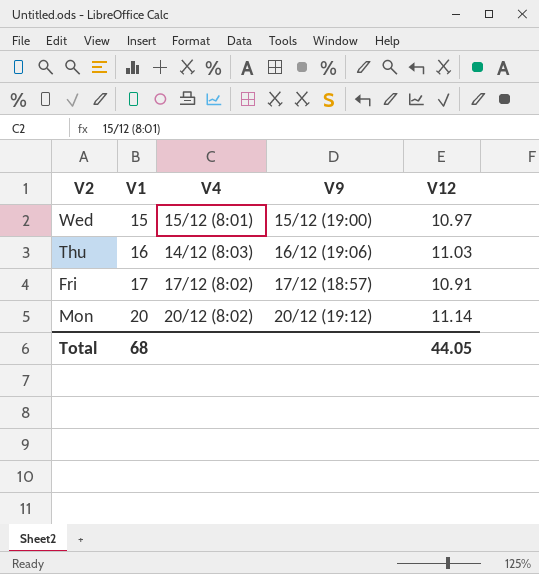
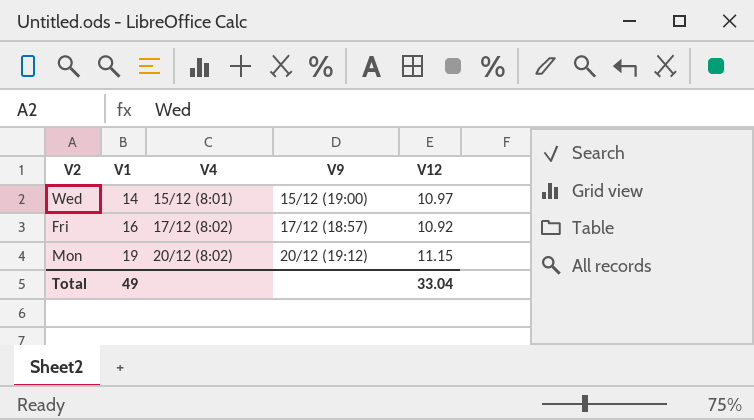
row Thu: 16 | 14/12 (8:03) | 16/12 (19:06) | 11.03 -> none
Wed | V1: 15 -> 14
Fri | V1: 17 -> 16
Fri | V12: 10.91 -> 10.92
Mon | V1: 20 -> 19
Mon | V12: 11.14 -> 11.15
Total | V1: 68 -> 49
Total | V12: 44.05 -> 33.04

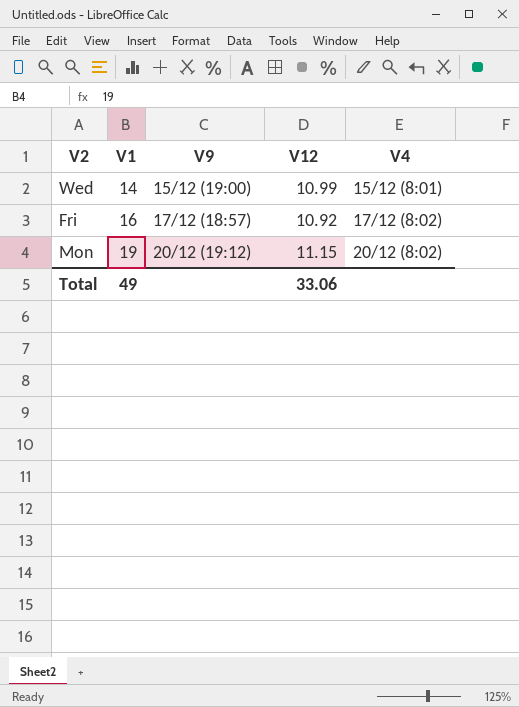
column V4 | position: 3 -> 5
Wed | V12: 10.97 -> 10.99
Total | V12: 33.04 -> 33.06

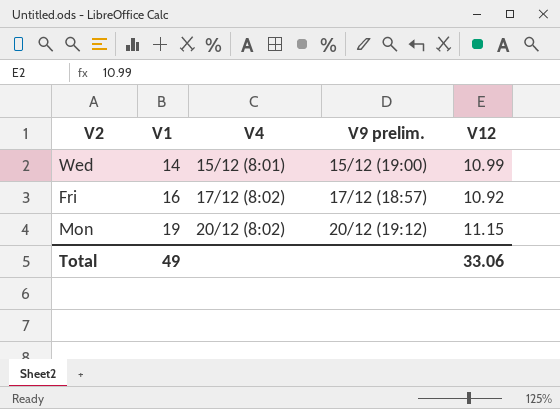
column V4 | position: 5 -> 3
column name: V9 -> V9 prelim.

